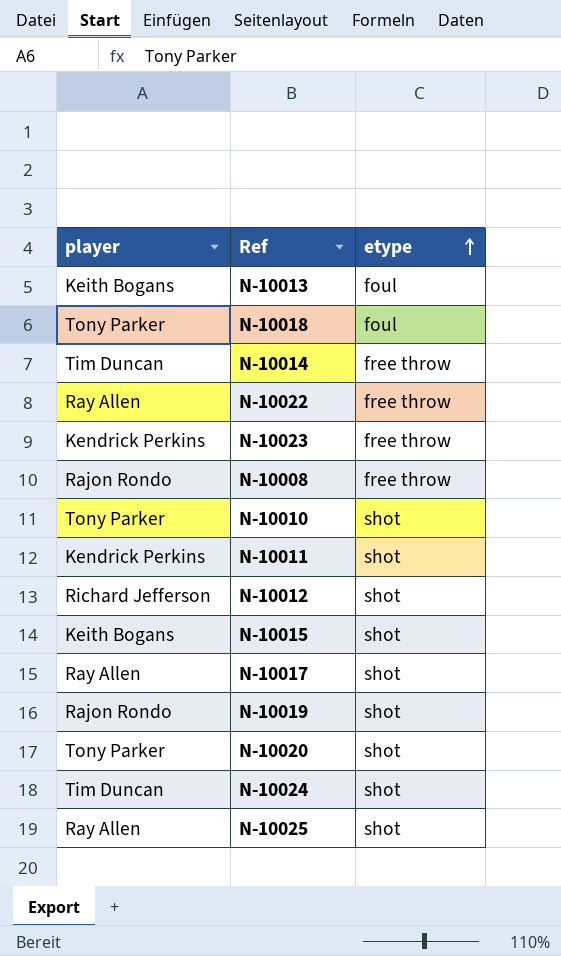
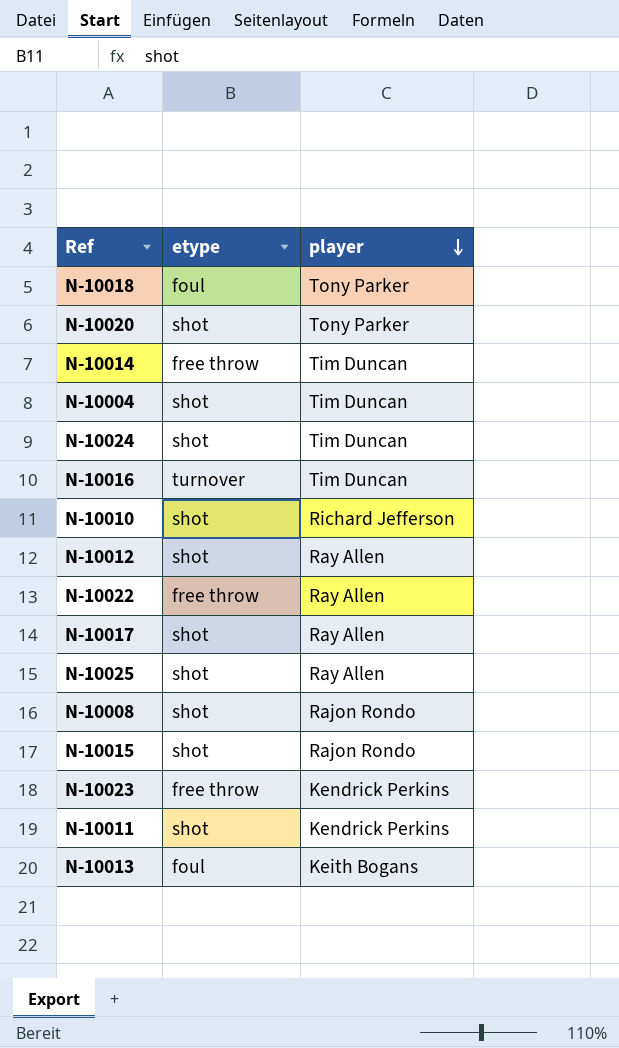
row order: etype ascending -> player descending
column player | position: 1 -> 3
row N-10019: Rajon Rondo | shot -> none
row N-10004: none -> shot | Tim Duncan
row N-10016: none -> turnover | Tim Duncan
N-10010 | player: Tony Parker -> Richard Jefferson
N-10012 | player: Richard Jefferson -> Ray Allen
N-10008 | etype: free throw -> shot
N-10015 | player: Keith Bogans -> Rajon Rondo

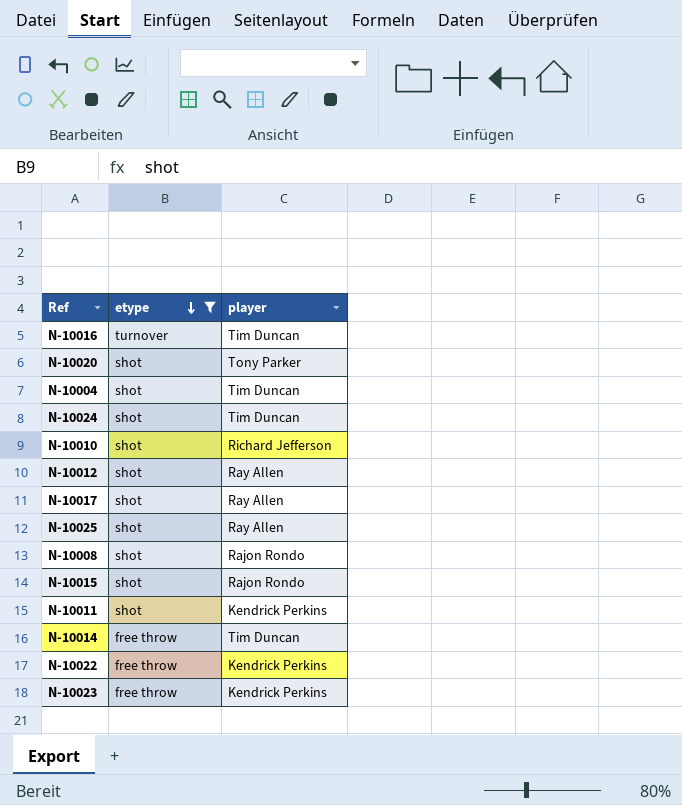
filter: none -> etype != foul
row order: player descending -> etype descending
N-10022 | player: Ray Allen -> Kendrick Perkins

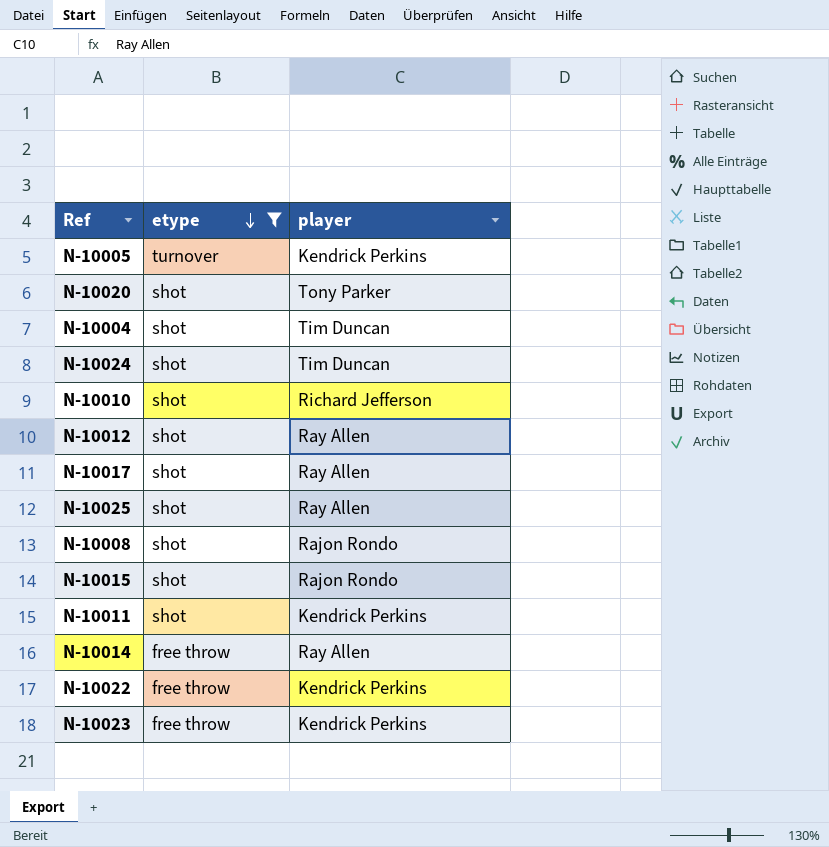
row N-10016: turnover | Tim Duncan -> none
row N-10005: none -> turnover | Kendrick Perkins
N-10014 | player: Tim Duncan -> Ray Allen

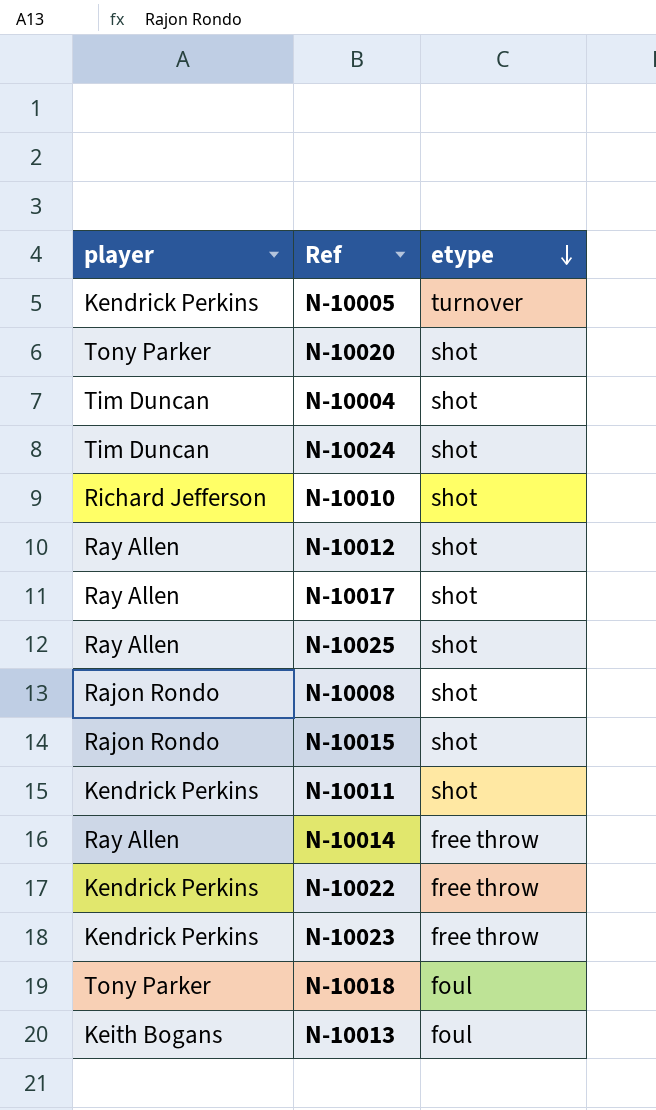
filter: etype != foul -> none
column player | position: 3 -> 1

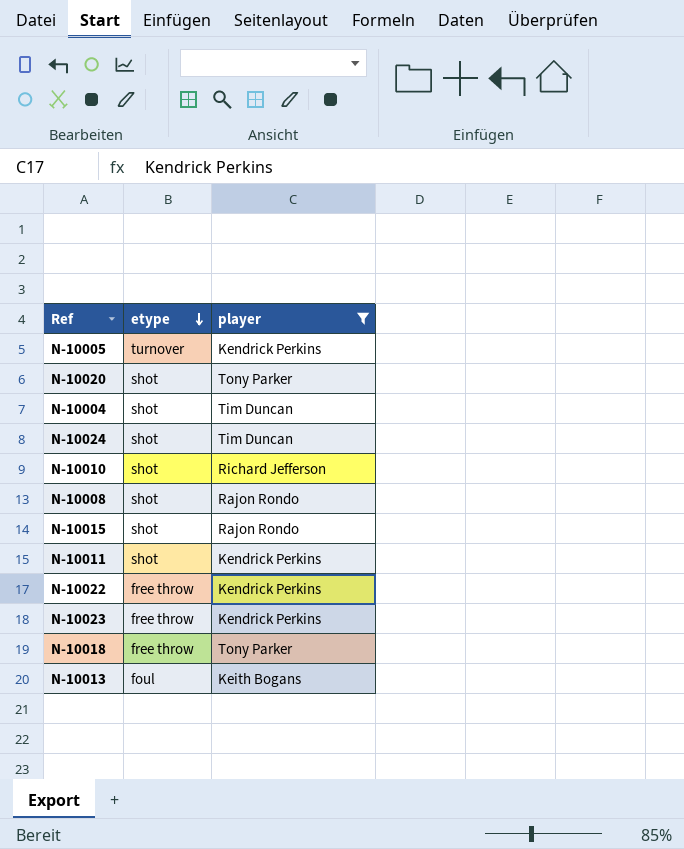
filter: none -> player != Ray Allen
column player | position: 1 -> 3
N-10018 | etype: foul -> free throw

